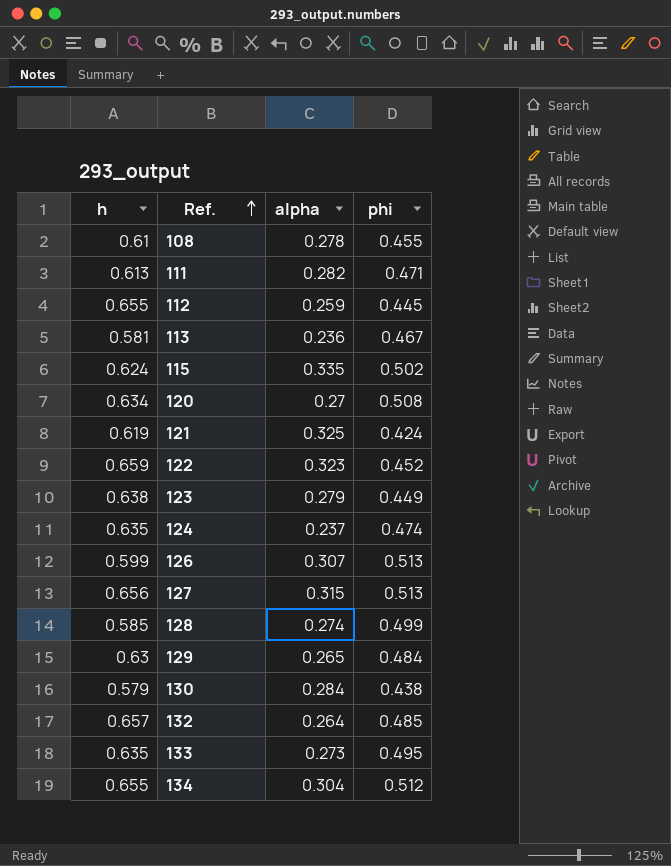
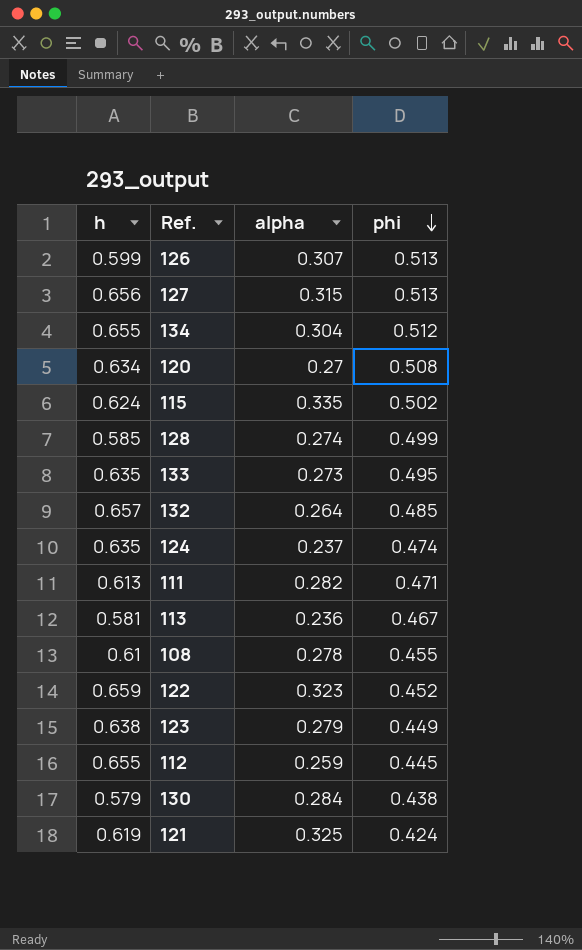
row order: Ref. ascending -> phi descending
row 129: 0.63 | 0.265 | 0.484 -> none

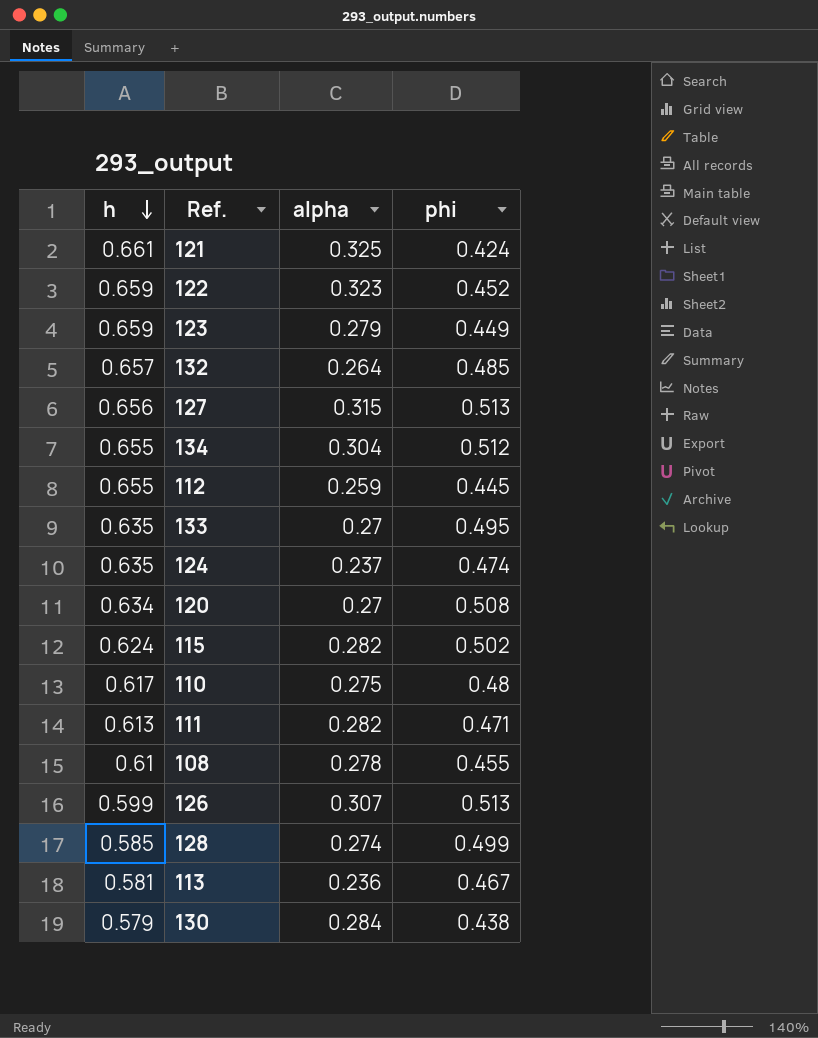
row order: phi descending -> h descending
121 | h: 0.619 -> 0.661
123 | h: 0.638 -> 0.659
133 | alpha: 0.273 -> 0.27
115 | alpha: 0.335 -> 0.282
row 110: none -> 0.617 | 0.275 | 0.48

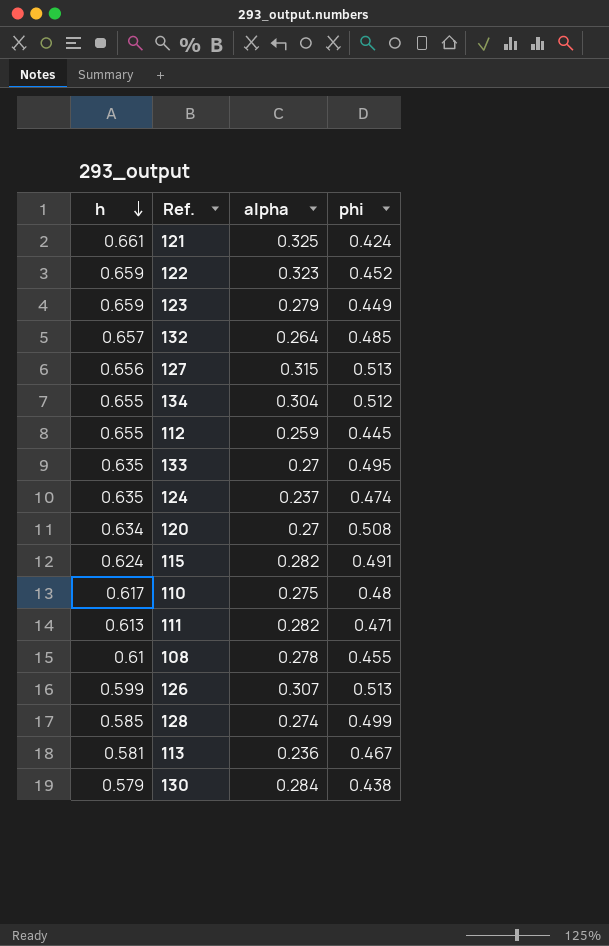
115 | phi: 0.502 -> 0.491

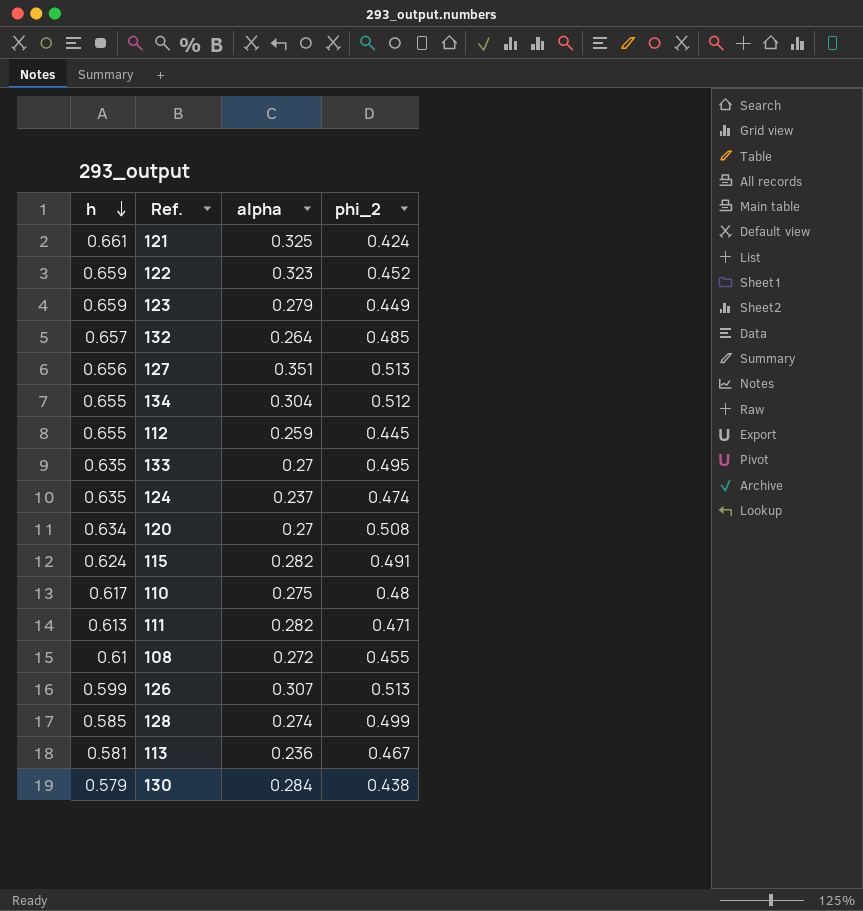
column name: phi -> phi_2
127 | alpha: 0.315 -> 0.351
108 | alpha: 0.278 -> 0.272

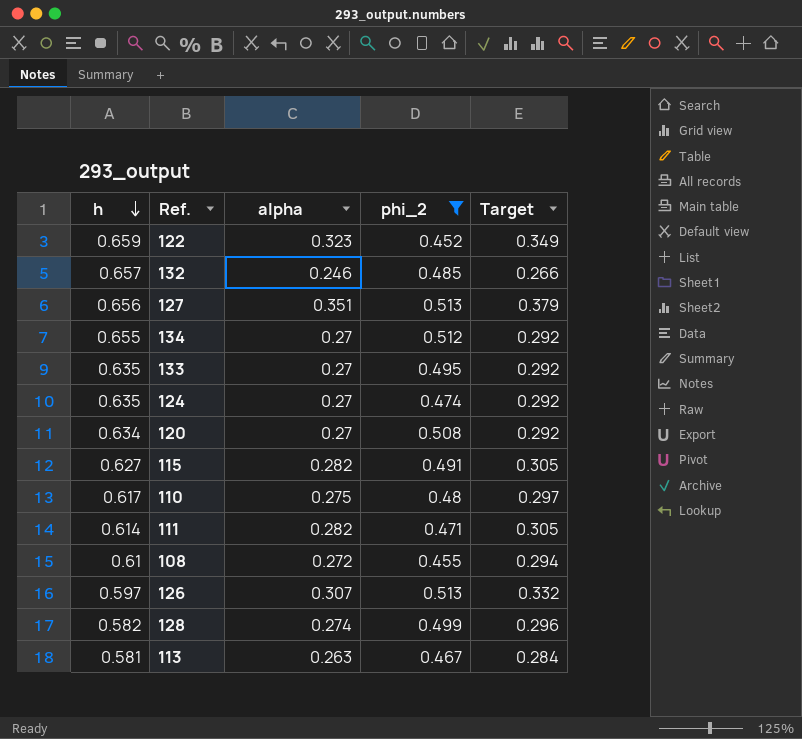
filter: none -> phi_2 >= 0.452
column Target | formula: none -> [alpha] * 1.08
132 | alpha: 0.264 -> 0.246
134 | alpha: 0.304 -> 0.27
124 | alpha: 0.237 -> 0.27
115 | h: 0.624 -> 0.627
111 | h: 0.613 -> 0.614
126 | h: 0.599 -> 0.597
128 | h: 0.585 -> 0.582
113 | alpha: 0.236 -> 0.263

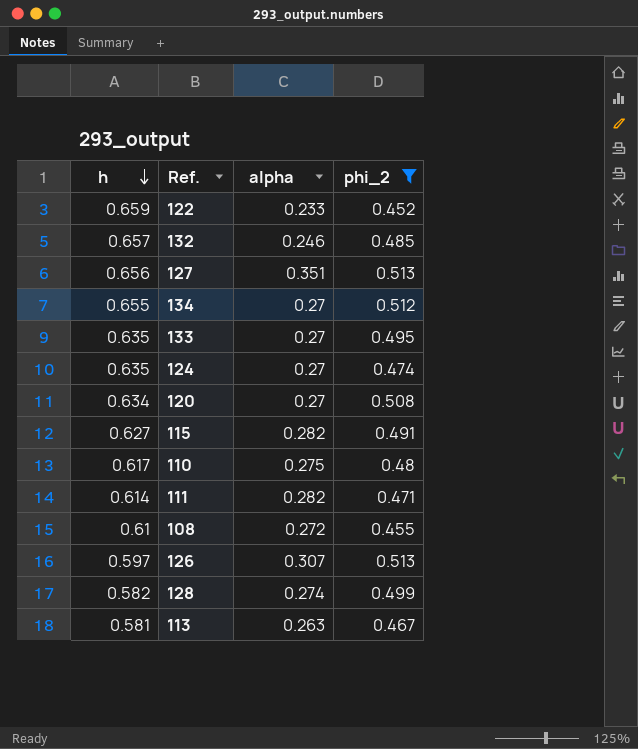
column Target | formula: [alpha] * 1.08 -> none
122 | alpha: 0.323 -> 0.233

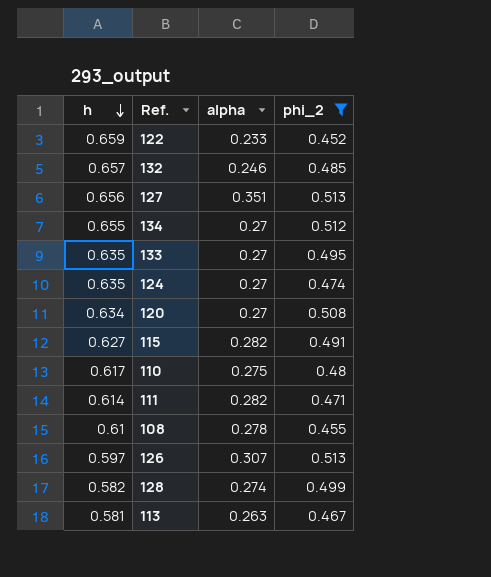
108 | alpha: 0.272 -> 0.278

